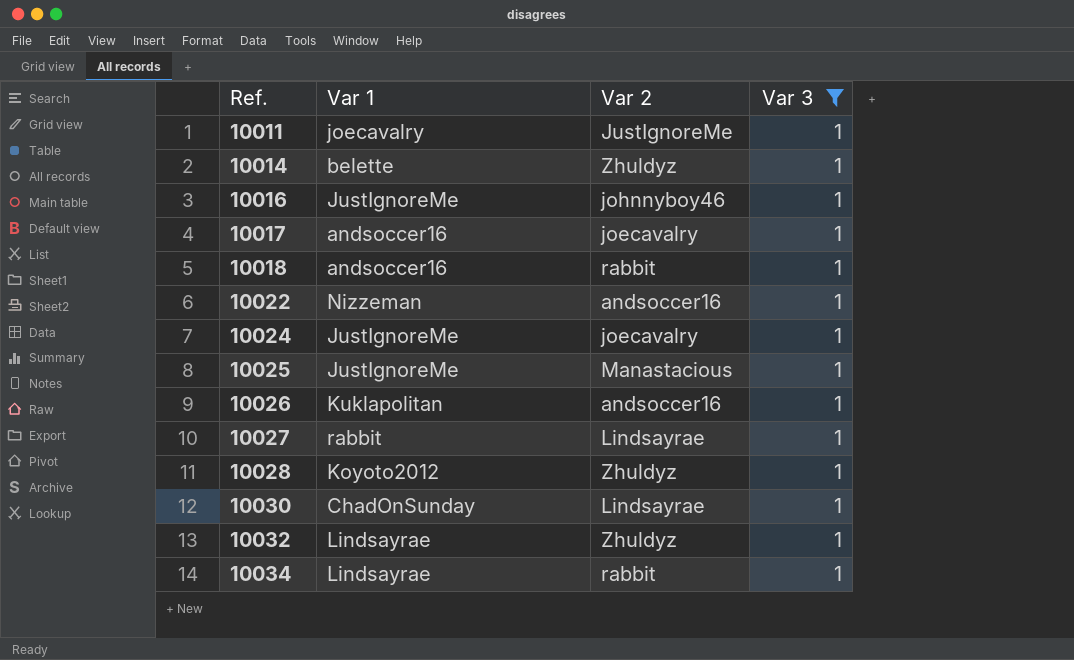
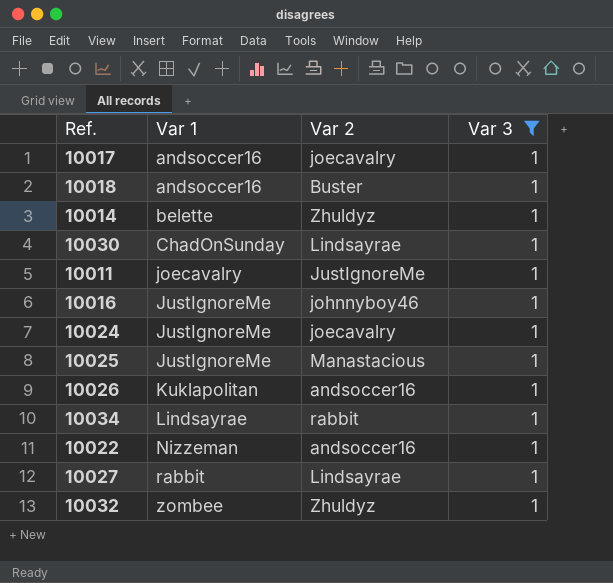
row order: Ref. ascending -> Var 1 ascending
row 10028: Koyoto2012 | Zhuldyz | 1 -> none
10018 | Var 2: rabbit -> Buster
10032 | Var 1: Lindsayrae -> zombee

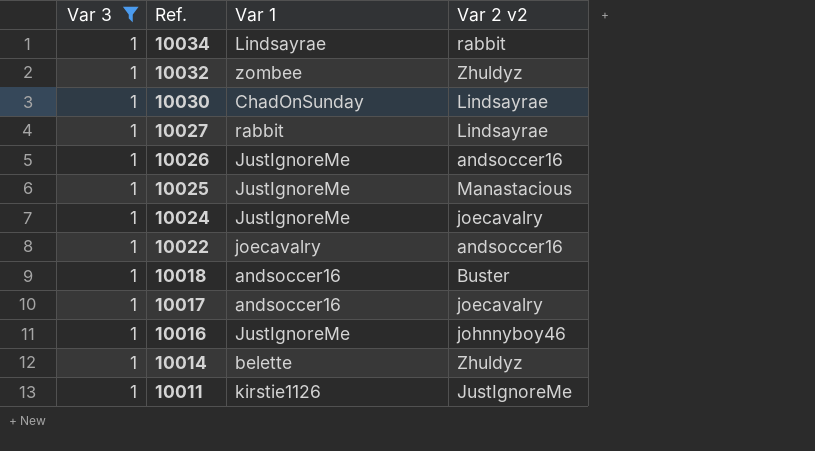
row order: Var 1 ascending -> Ref. descending
column Var 3 | position: 4 -> 1
column name: Var 2 -> Var 2 v2
10026 | Var 1: Kuklapolitan -> JustIgnoreMe
10022 | Var 1: Nizzeman -> joecavalry
10011 | Var 1: joecavalry -> kirstie1126

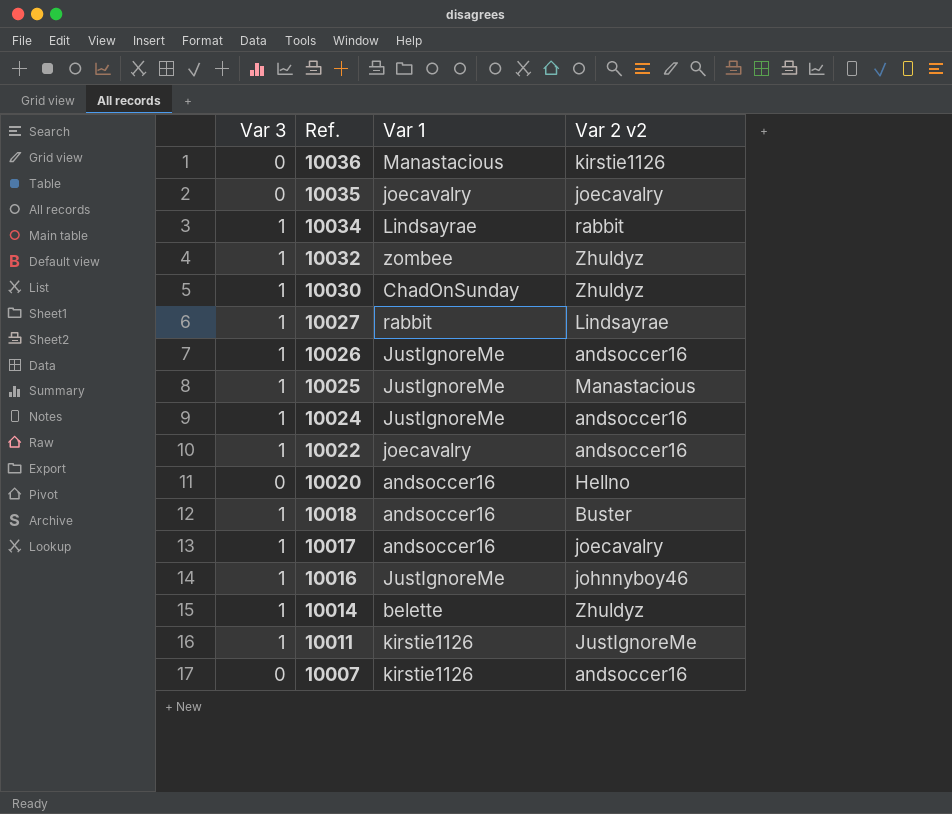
filter: Var 3 = 1 -> none
10030 | Var 2 v2: Lindsayrae -> Zhuldyz
10024 | Var 2 v2: joecavalry -> andsoccer16

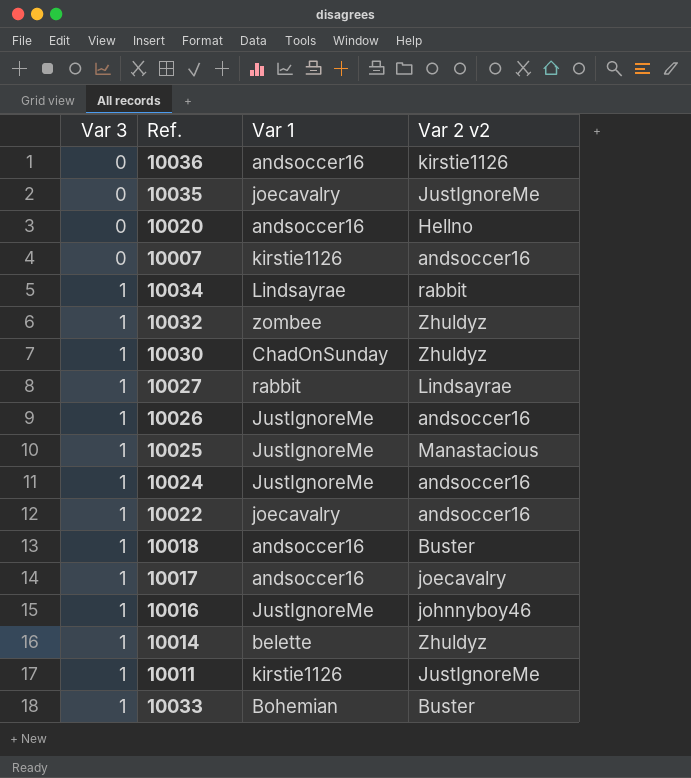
row order: Ref. descending -> Var 3 ascending
10036 | Var 1: Manastacious -> andsoccer16
10035 | Var 2 v2: joecavalry -> JustIgnoreMe
row 10033: none -> 1 | Bohemian | Buster

